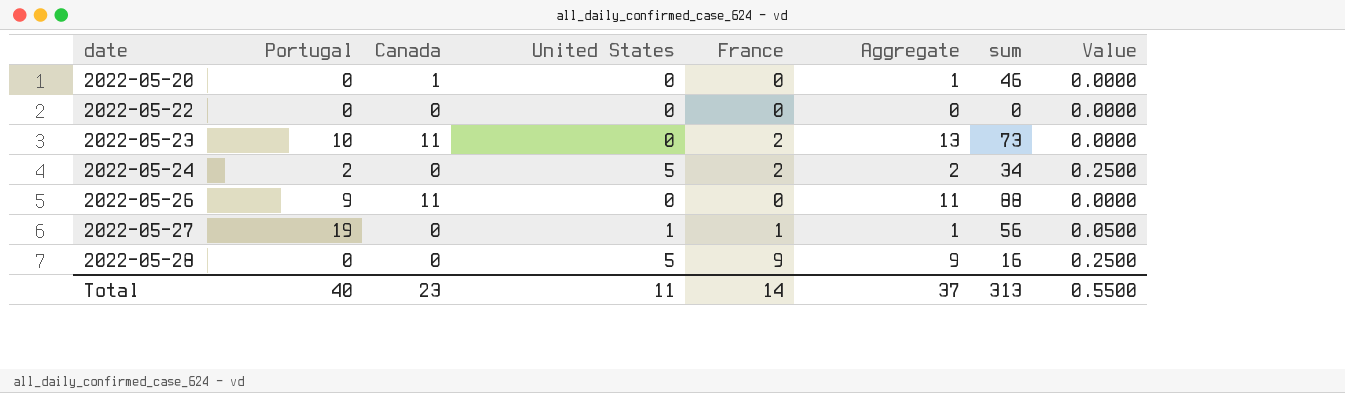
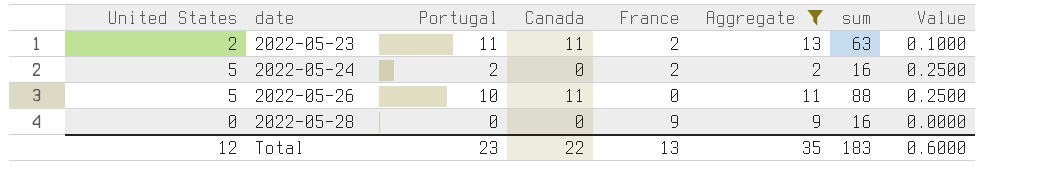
filter: none -> Aggregate >= 2
column United States | position: 4 -> 1
2022-05-23 | United States: 0 -> 2
2022-05-23 | Portugal: 10 -> 11
2022-05-23 | sum: 73 -> 63
2022-05-23 | Value: 0.0000 -> 0.1000
2022-05-24 | sum: 34 -> 16
2022-05-26 | United States: 0 -> 5
2022-05-26 | Portugal: 9 -> 10
2022-05-26 | Value: 0.0000 -> 0.2500
2022-05-28 | United States: 5 -> 0
2022-05-28 | Value: 0.2500 -> 0.0000
Total | United States: 11 -> 12
Total | Portugal: 40 -> 23
Total | Canada: 23 -> 22
Total | France: 14 -> 13
Total | Aggregate: 37 -> 35
Total | sum: 313 -> 183
Total | Value: 0.5500 -> 0.6000

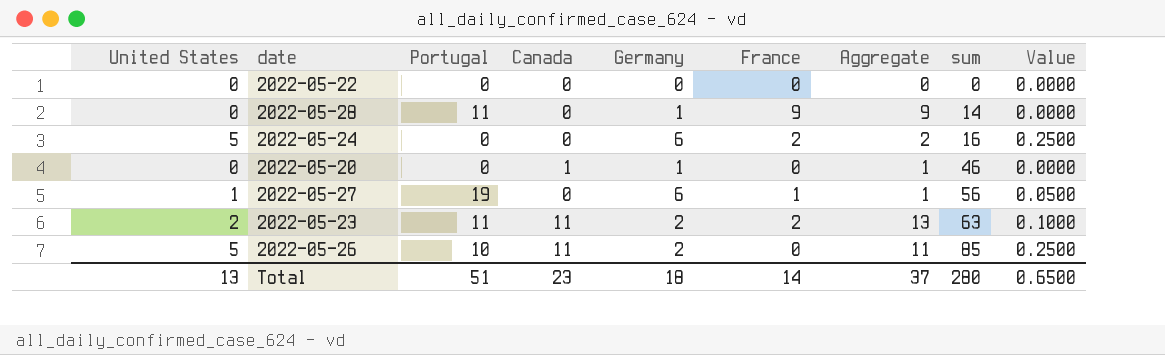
filter: Aggregate >= 2 -> none
row order: date ascending -> sum ascending
column Germany | position: none -> 5
2022-05-28 | Portugal: 0 -> 11
2022-05-28 | sum: 16 -> 14
2022-05-24 | Portugal: 2 -> 0
2022-05-26 | sum: 88 -> 85
Total | United States: 12 -> 13
Total | Portugal: 23 -> 51
Total | Canada: 22 -> 23
Total | France: 13 -> 14
Total | Aggregate: 35 -> 37
Total | sum: 183 -> 280
Total | Value: 0.6000 -> 0.6500

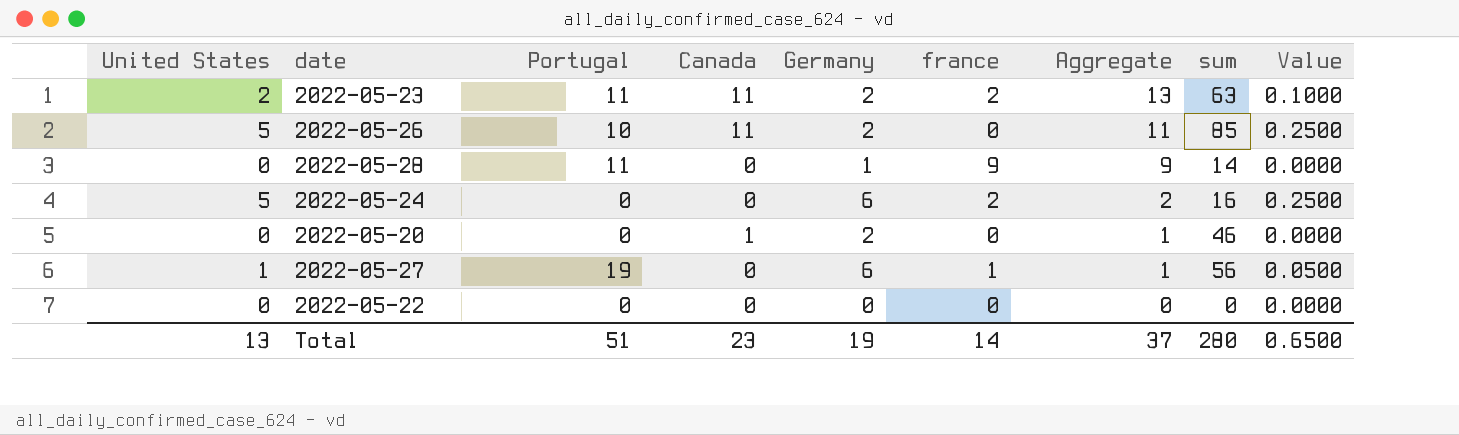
row order: sum ascending -> Aggregate descending
column name: France -> france
2022-05-20 | Germany: 1 -> 2
Total | Germany: 18 -> 19

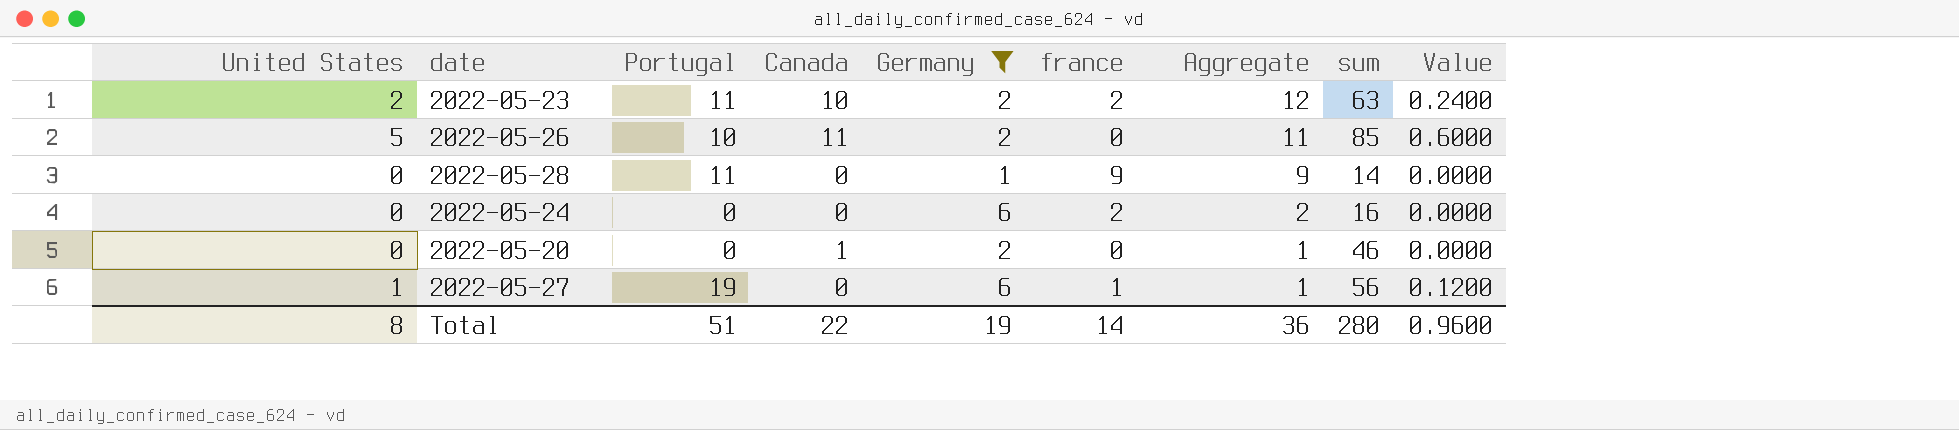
filter: none -> Germany != 0
column Value | formula: [United States] * 0.05 -> [United States] * 0.12
2022-05-23 | Canada: 11 -> 10
2022-05-23 | Aggregate: 13 -> 12
2022-05-24 | United States: 5 -> 0
Total | United States: 13 -> 8
Total | Canada: 23 -> 22
Total | Aggregate: 37 -> 36
Total | Value: 0.6500 -> 0.9600

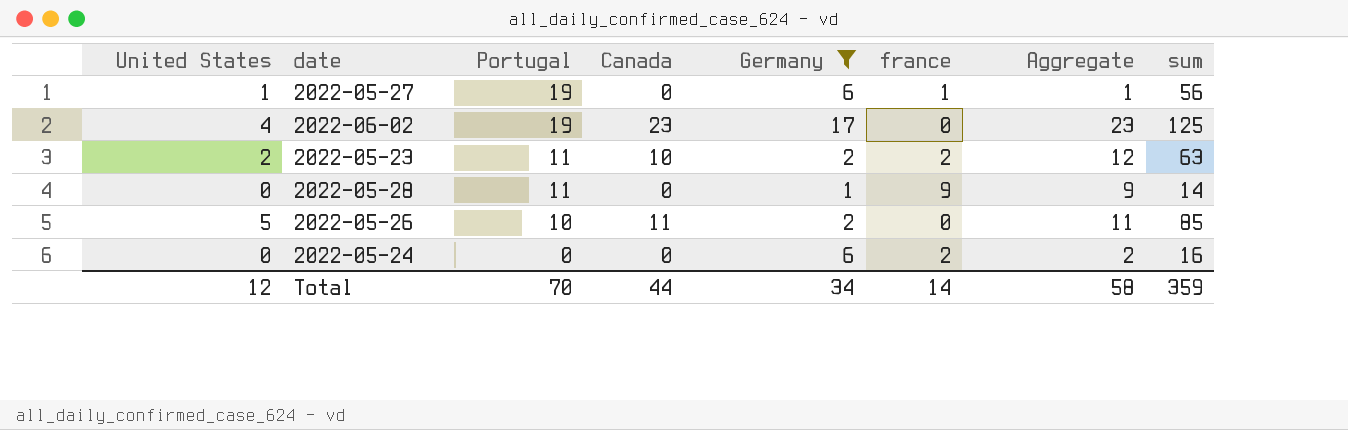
row order: Aggregate descending -> Portugal descending
column Value | formula: [United States] * 0.12 -> none
row 2022-05-20: 0 | 0 | 1 | 2 | 0 | 1 | 46 | 0.0000 -> none
row 2022-06-02: none -> 4 | 19 | 23 | 17 | 0 | 23 | 125
Total | United States: 8 -> 12
Total | Portugal: 51 -> 70
Total | Canada: 22 -> 44
Total | Germany: 19 -> 34
Total | Aggregate: 36 -> 58
Total | sum: 280 -> 359

